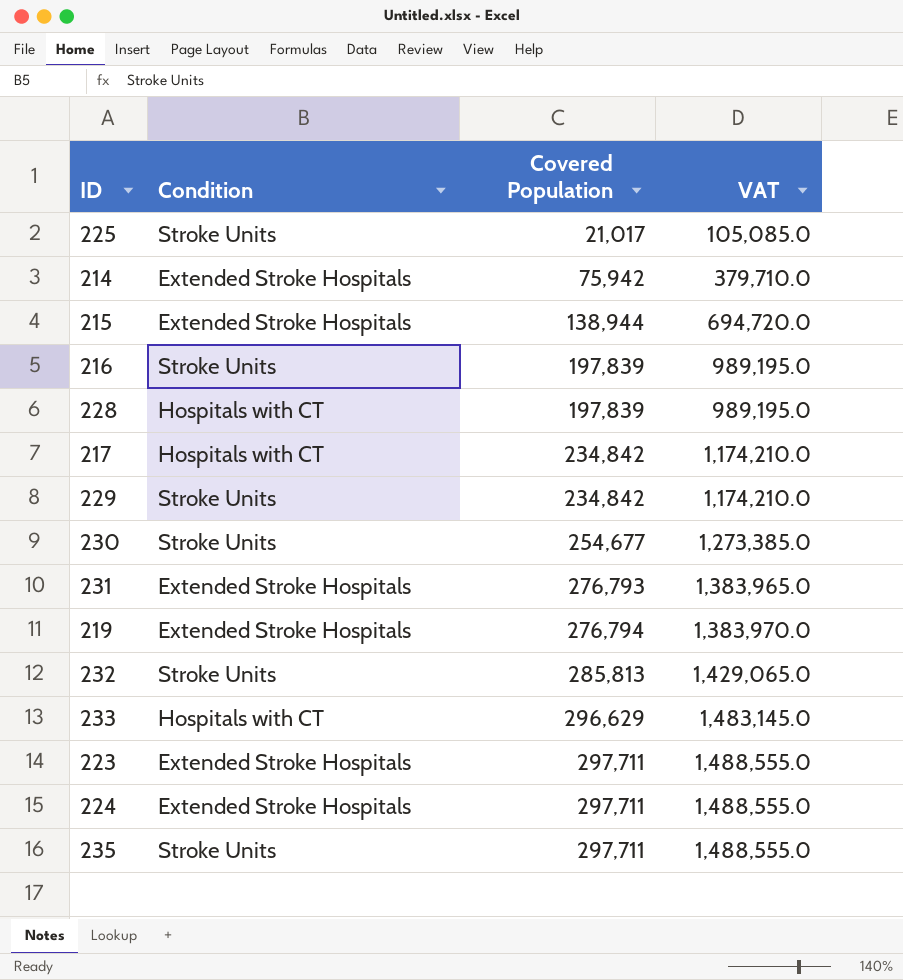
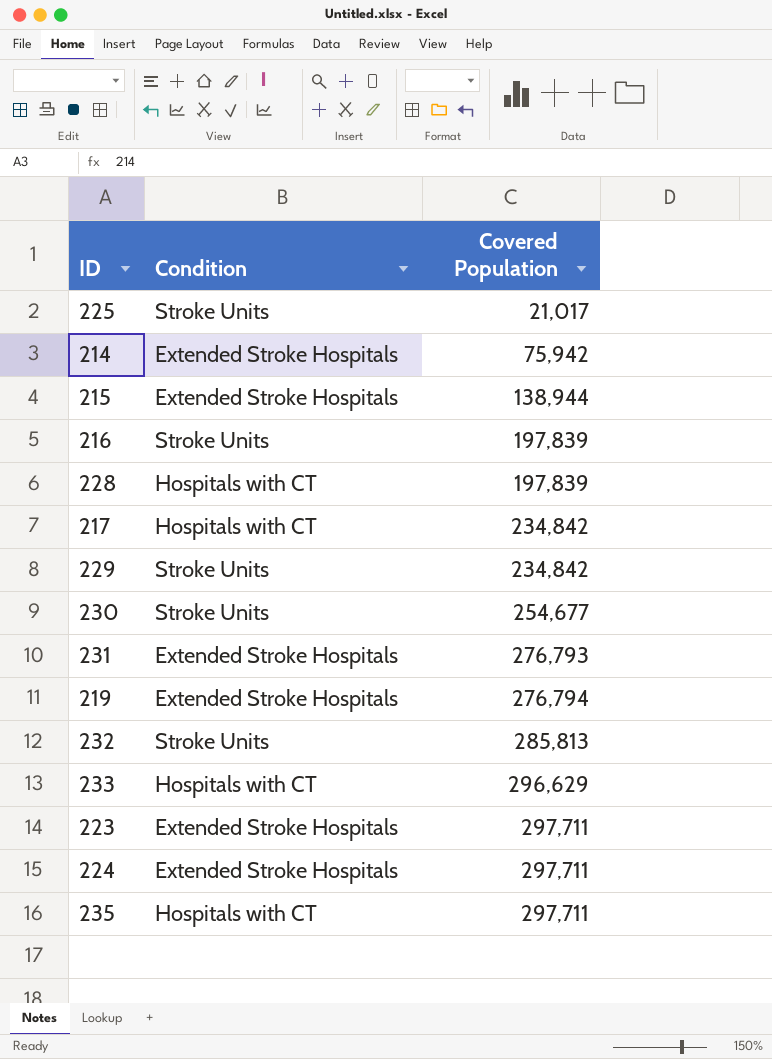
column VAT | formula: [Covered Population] * 5 -> none
235 | Condition: Stroke Units -> Hospitals with CT

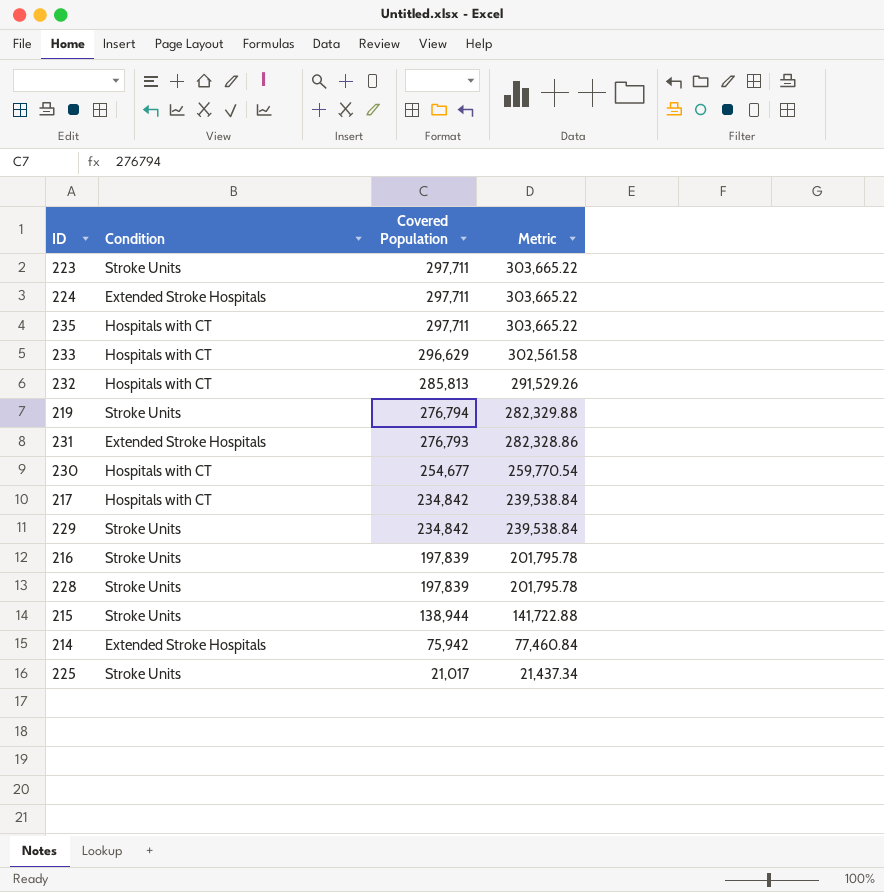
row order: Covered Population ascending -> Covered Population descending
column Metric | formula: none -> [Covered Population] * 1.02
223 | Condition: Extended Stroke Hospitals -> Stroke Units
232 | Condition: Stroke Units -> Hospitals with CT
219 | Condition: Extended Stroke Hospitals -> Stroke Units
230 | Condition: Stroke Units -> Hospitals with CT
228 | Condition: Hospitals with CT -> Stroke Units
215 | Condition: Extended Stroke Hospitals -> Stroke Units

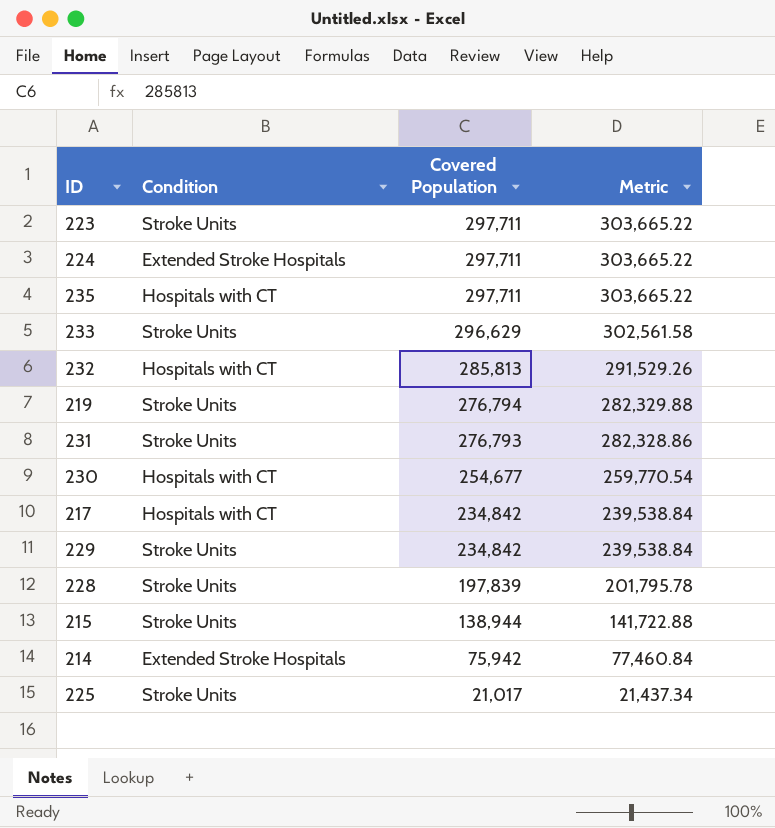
row 216: Stroke Units | 197,839 | 201,795.78 -> none
233 | Condition: Hospitals with CT -> Stroke Units
231 | Condition: Extended Stroke Hospitals -> Stroke Units

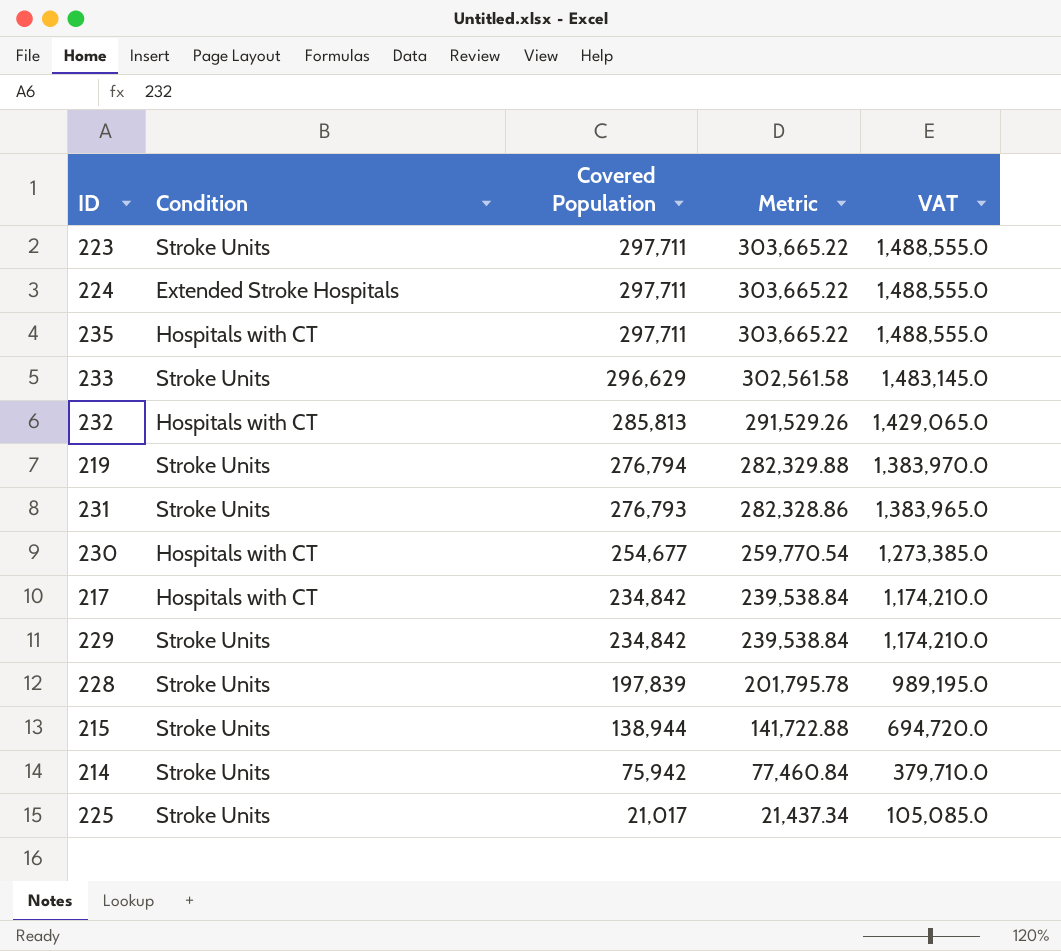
column VAT | formula: none -> [Covered Population] * 5
214 | Condition: Extended Stroke Hospitals -> Stroke Units

